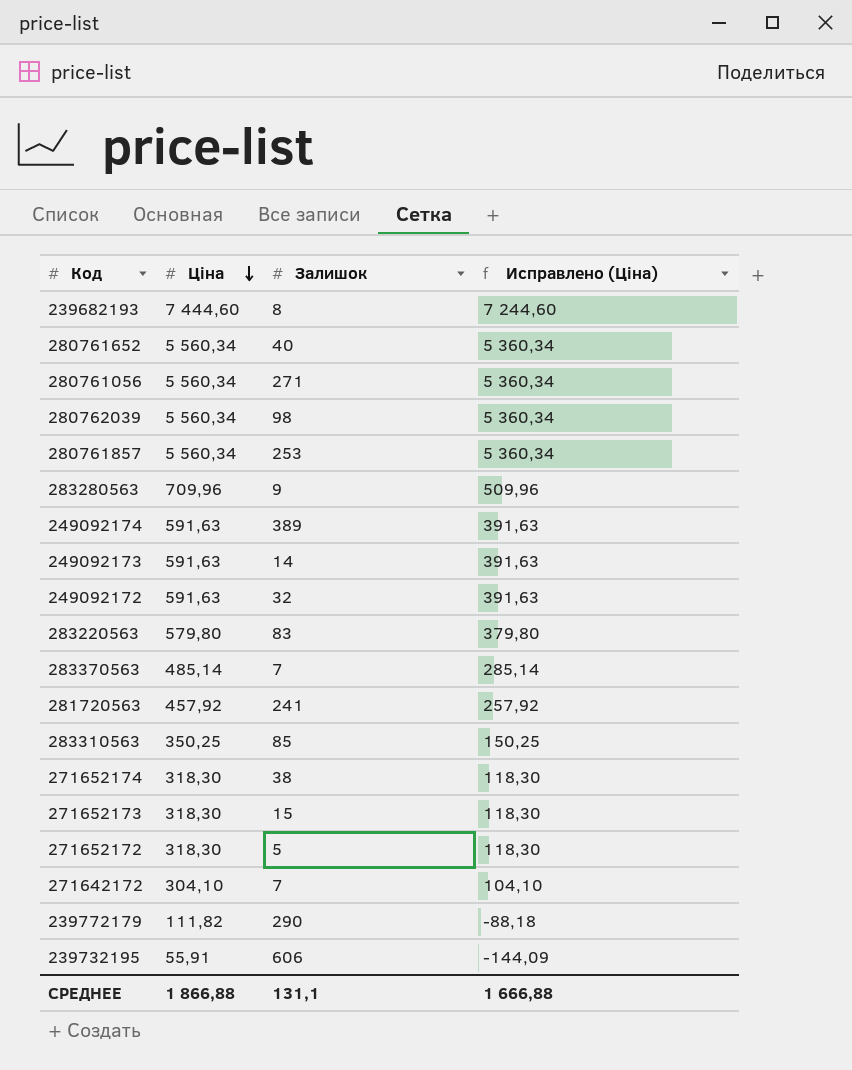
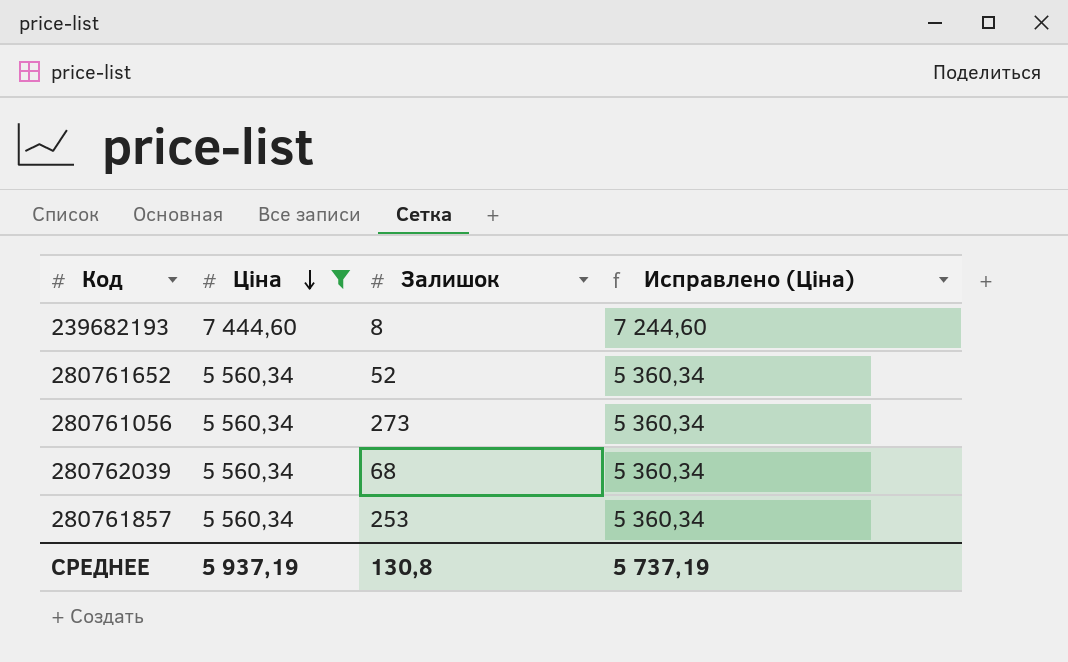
filter: none -> Ціна >= 5 560,34
280761652 | Залишок: 40 -> 52
280761056 | Залишок: 271 -> 273
280762039 | Залишок: 98 -> 68
СРЕДНЕЕ | Ціна: 1 866,88 -> 5 937,19
СРЕДНЕЕ | Залишок: 131,1 -> 130,8
СРЕДНЕЕ | Исправлено (Ціна): 1 666,88 -> 5 737,19

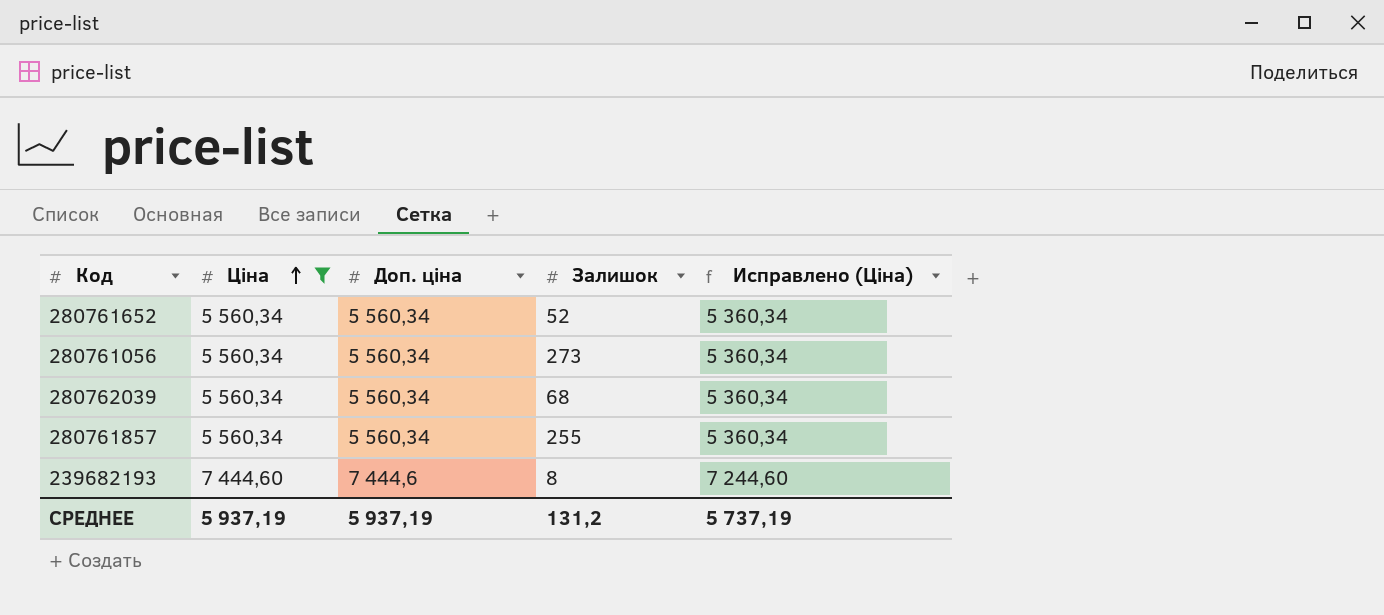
row order: Ціна descending -> Ціна ascending
column Доп. ціна | position: none -> 3
280761857 | Залишок: 253 -> 255
СРЕДНЕЕ | Залишок: 130,8 -> 131,2

